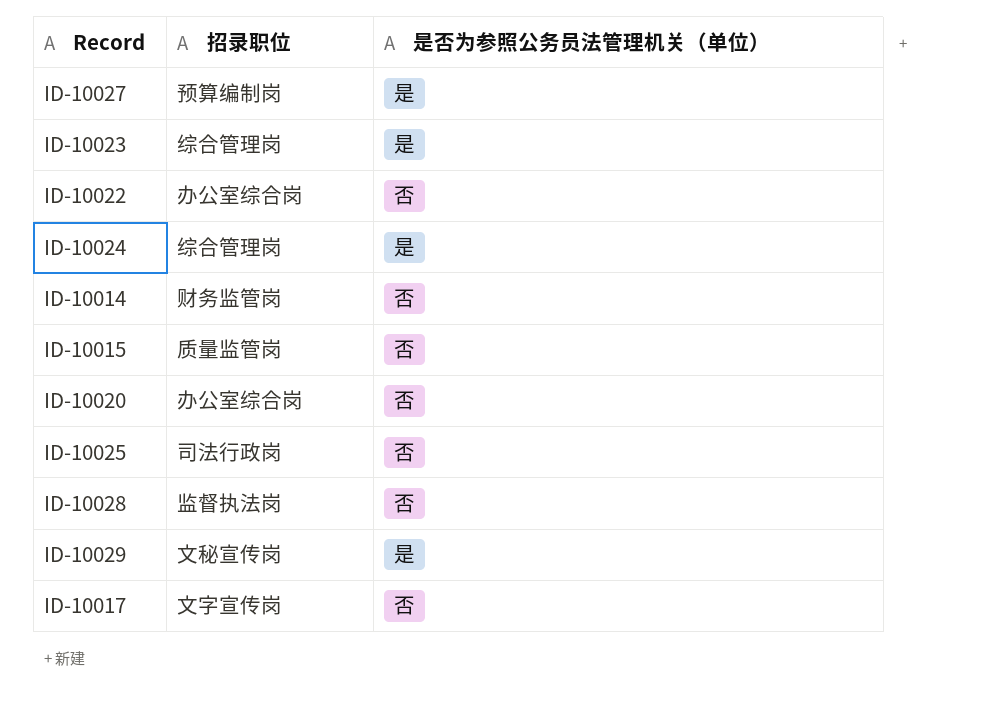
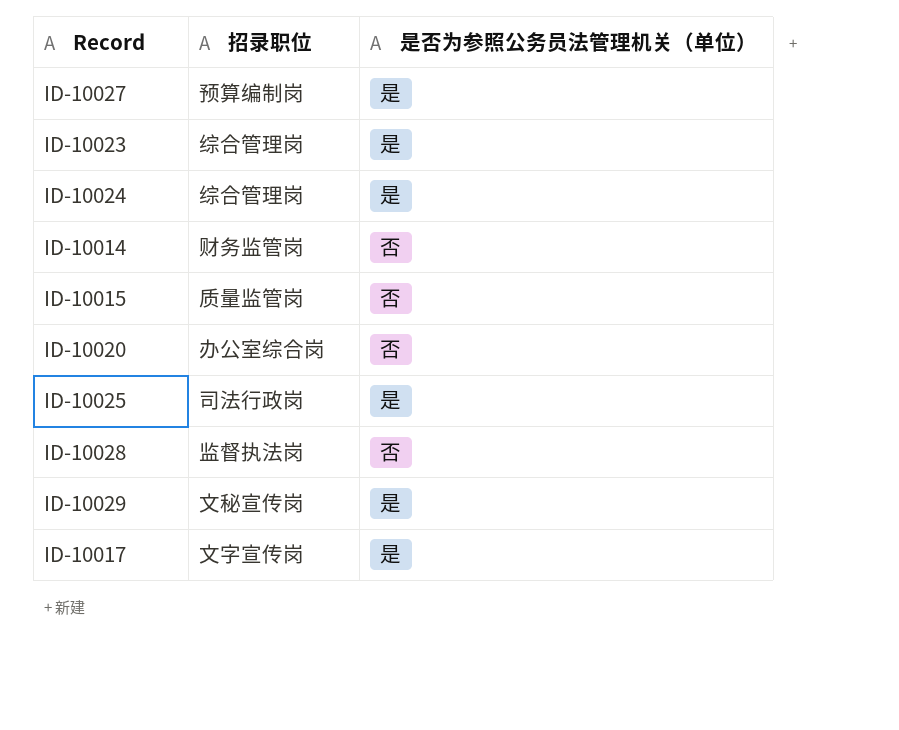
row ID-10022: 办公室综合岗 | 否 -> none
ID-10025 | 是否为参照公务员法管理机关（单位）: 否 -> 是
ID-10017 | 是否为参照公务员法管理机关（单位）: 否 -> 是

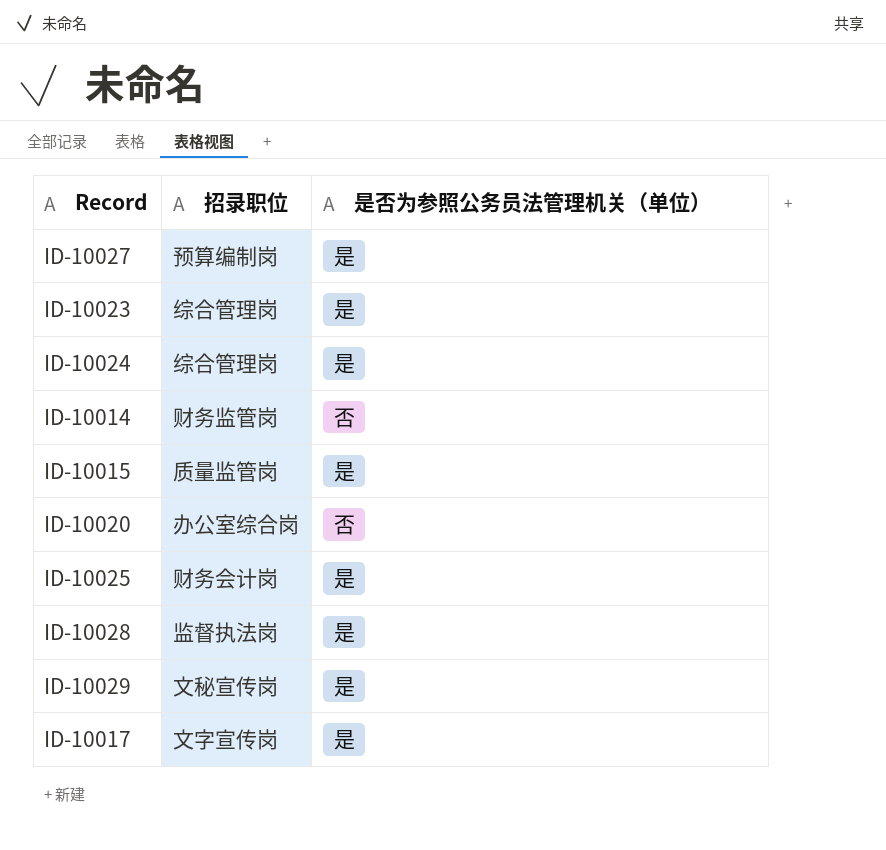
ID-10015 | 是否为参照公务员法管理机关（单位）: 否 -> 是
ID-10025 | 招录职位: 司法行政岗 -> 财务会计岗
ID-10028 | 是否为参照公务员法管理机关（单位）: 否 -> 是

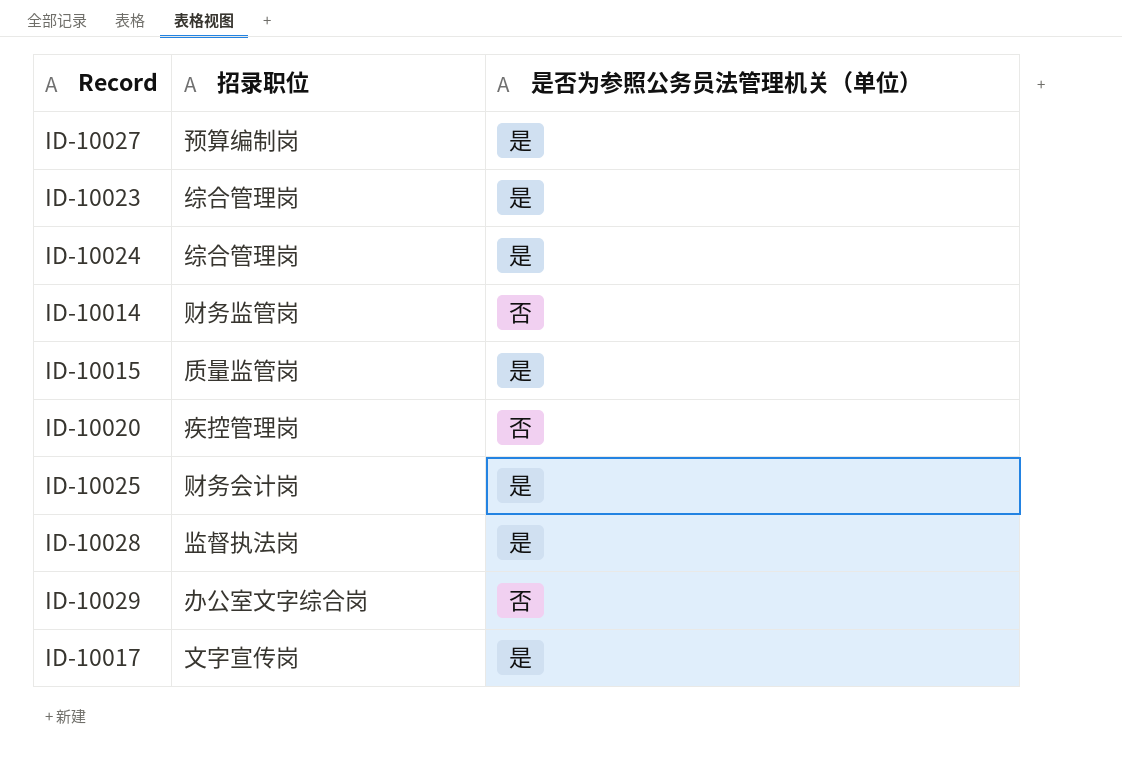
ID-10020 | 招录职位: 办公室综合岗 -> 疾控管理岗
ID-10029 | 招录职位: 文秘宣传岗 -> 办公室文字综合岗
ID-10029 | 是否为参照公务员法管理机关（单位）: 是 -> 否

